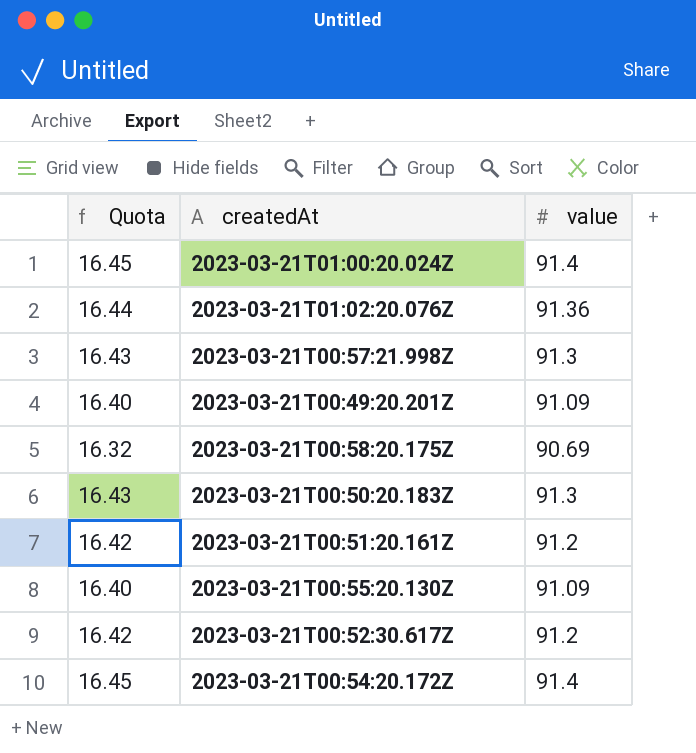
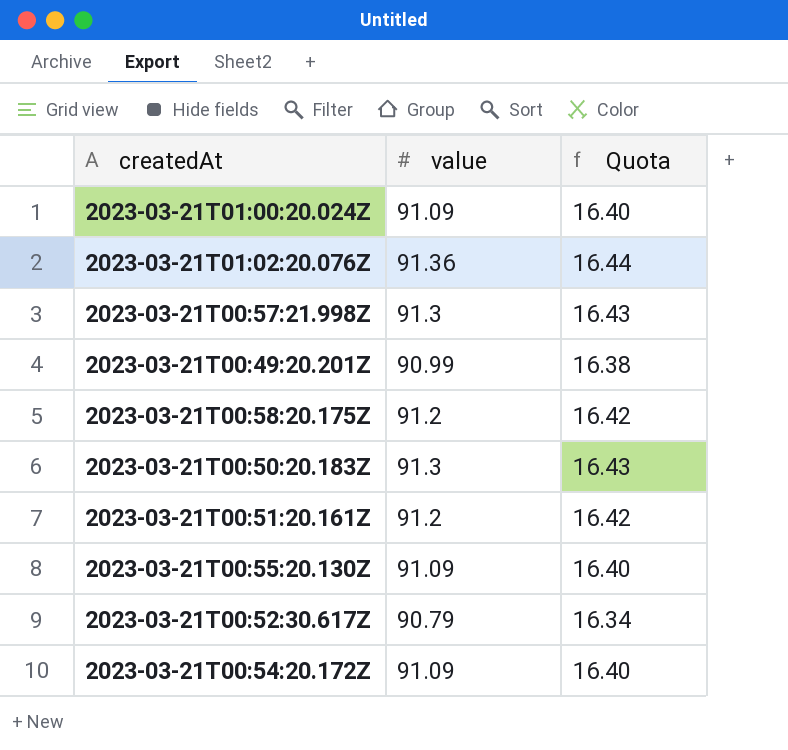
column Quota | position: 1 -> 3
2023-03-21T01:00:20.024Z | value: 91.4 -> 91.09
2023-03-21T01:00:20.024Z | Quota: 16.45 -> 16.40
2023-03-21T00:49:20.201Z | value: 91.09 -> 90.99
2023-03-21T00:49:20.201Z | Quota: 16.40 -> 16.38
2023-03-21T00:58:20.175Z | value: 90.69 -> 91.2
2023-03-21T00:58:20.175Z | Quota: 16.32 -> 16.42
2023-03-21T00:52:30.617Z | value: 91.2 -> 90.79
2023-03-21T00:52:30.617Z | Quota: 16.42 -> 16.34
2023-03-21T00:54:20.172Z | value: 91.4 -> 91.09
2023-03-21T00:54:20.172Z | Quota: 16.45 -> 16.40

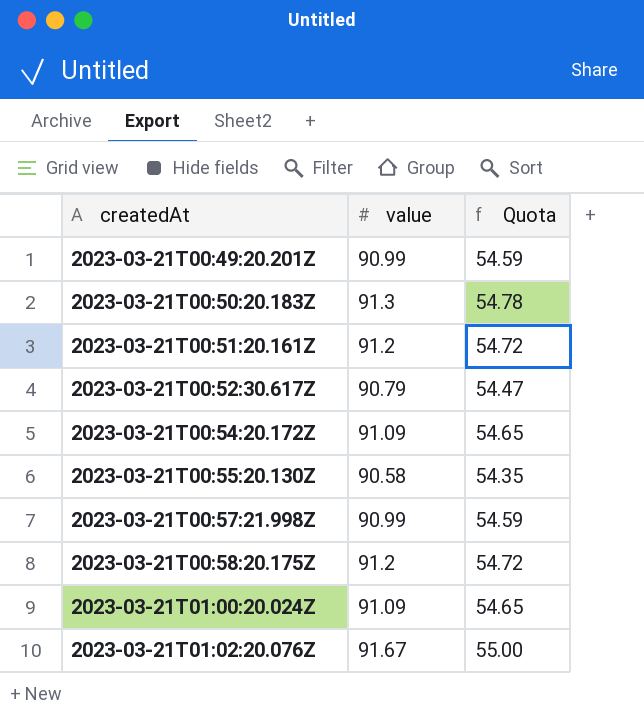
row order: none -> createdAt ascending
column Quota | formula: [value] * 0.18 -> [value] * 0.6
2023-03-21T00:55:20.130Z | value: 91.09 -> 90.58
2023-03-21T00:57:21.998Z | value: 91.3 -> 90.99
2023-03-21T01:02:20.076Z | value: 91.36 -> 91.67

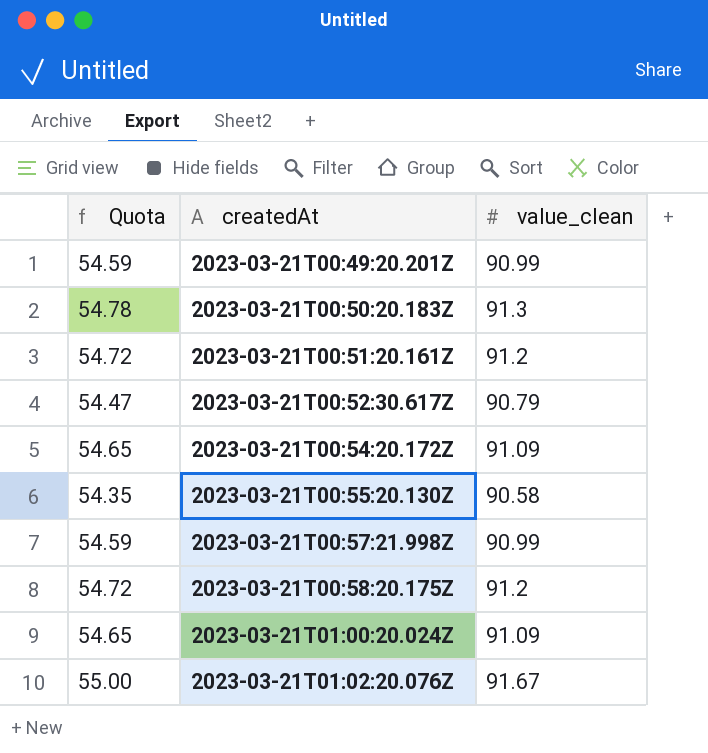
column Quota | position: 3 -> 1
column name: value -> value_clean

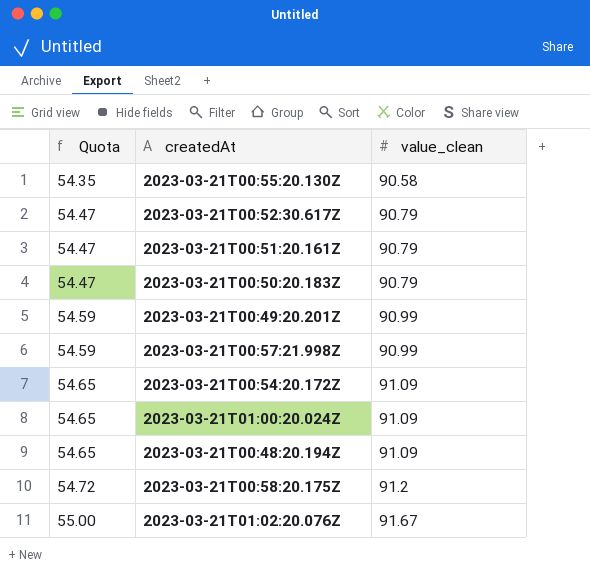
row order: createdAt ascending -> Quota ascending
2023-03-21T00:51:20.161Z | Quota: 54.72 -> 54.47
2023-03-21T00:51:20.161Z | value_clean: 91.2 -> 90.79
2023-03-21T00:50:20.183Z | Quota: 54.78 -> 54.47
2023-03-21T00:50:20.183Z | value_clean: 91.3 -> 90.79
row 2023-03-21T00:48:20.194Z: none -> 54.65 | 91.09

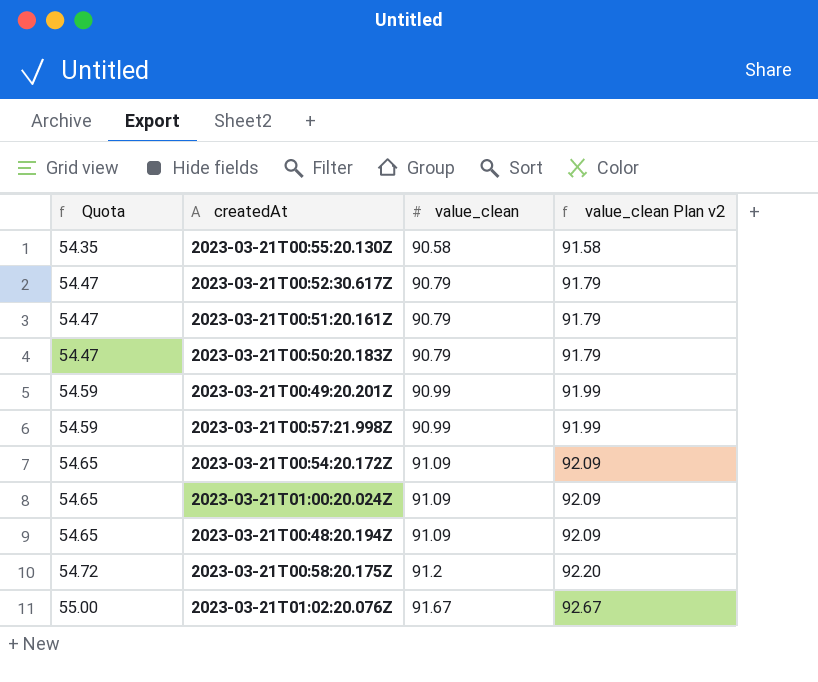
column value_clean Plan v2 | formula: none -> [value_clean] + 1

